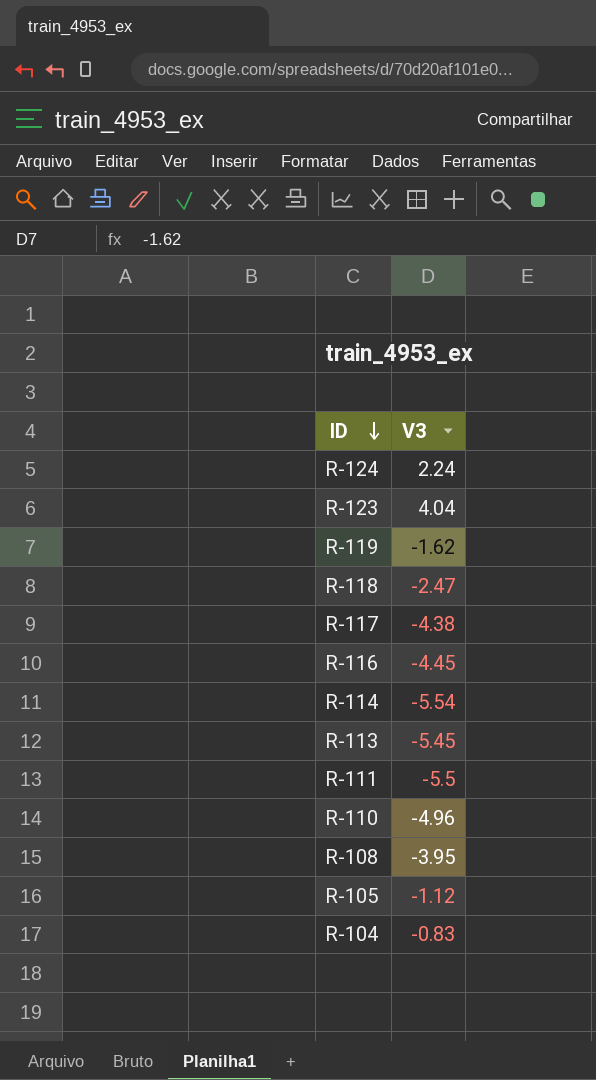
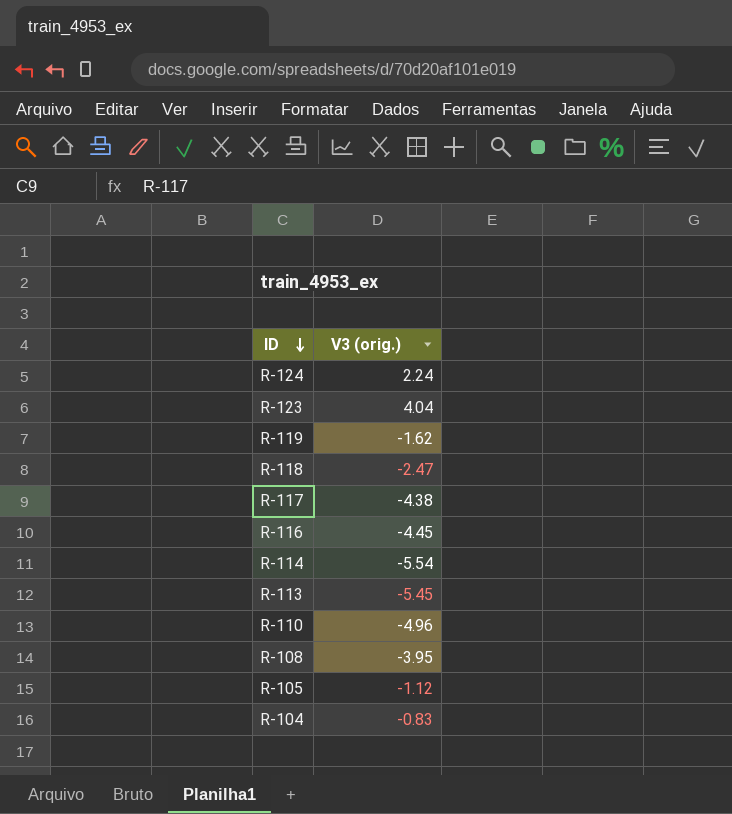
column name: V3 -> V3 (orig.)
row R-111: -5.5 -> none

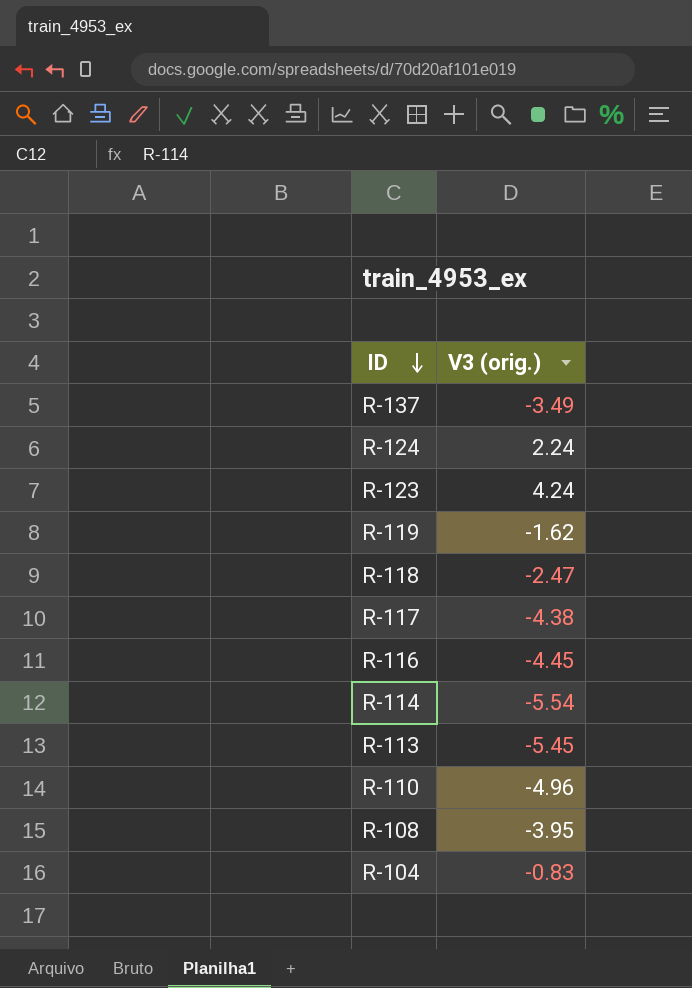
row R-105: -1.12 -> none
row R-137: none -> -3.49
R-123 | V3 (orig.): 4.04 -> 4.24

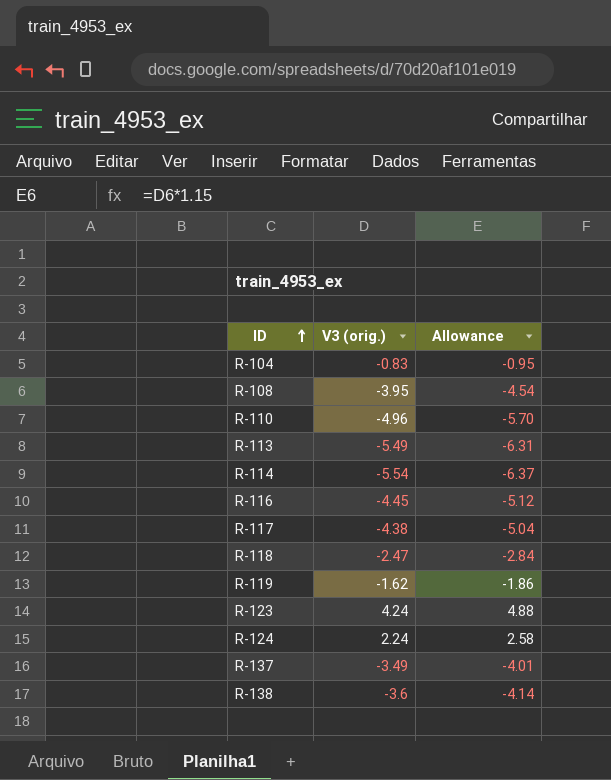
row order: ID descending -> ID ascending
column Allowance | formula: none -> [V3 (orig.)] * 1.15
R-113 | V3 (orig.): -5.45 -> -5.49
row R-138: none -> -3.6 | -4.14

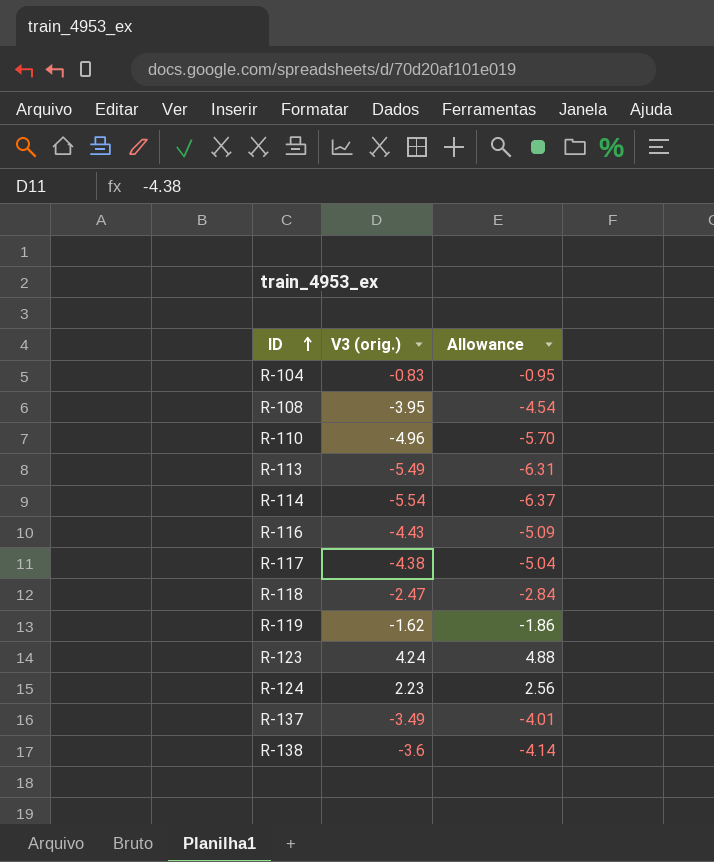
R-116 | V3 (orig.): -4.45 -> -4.43
R-116 | Allowance: -5.12 -> -5.09
R-124 | V3 (orig.): 2.24 -> 2.23
R-124 | Allowance: 2.58 -> 2.56

